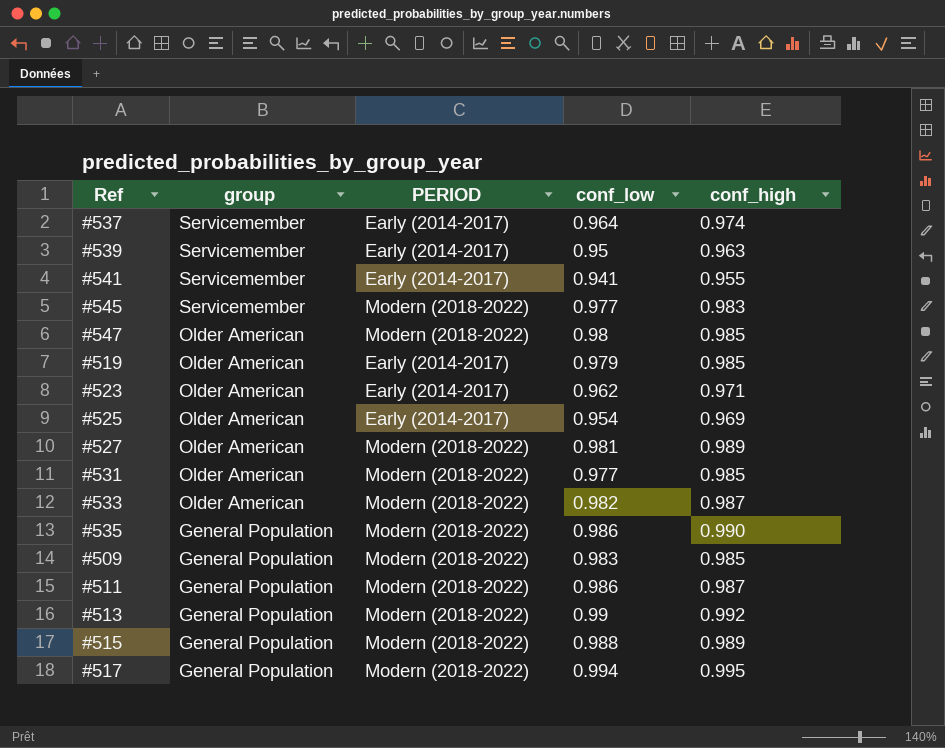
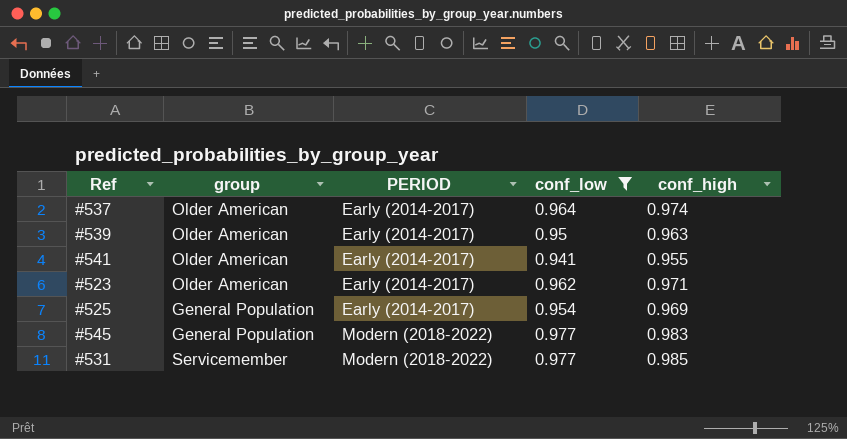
filter: none -> conf_low <= 0.977
row order: group descending -> PERIOD ascending
#537 | group: Servicemember -> Older American
#539 | group: Servicemember -> Older American
#541 | group: Servicemember -> Older American
#525 | group: Older American -> General Population
#545 | group: Servicemember -> General Population
#531 | group: Older American -> Servicemember

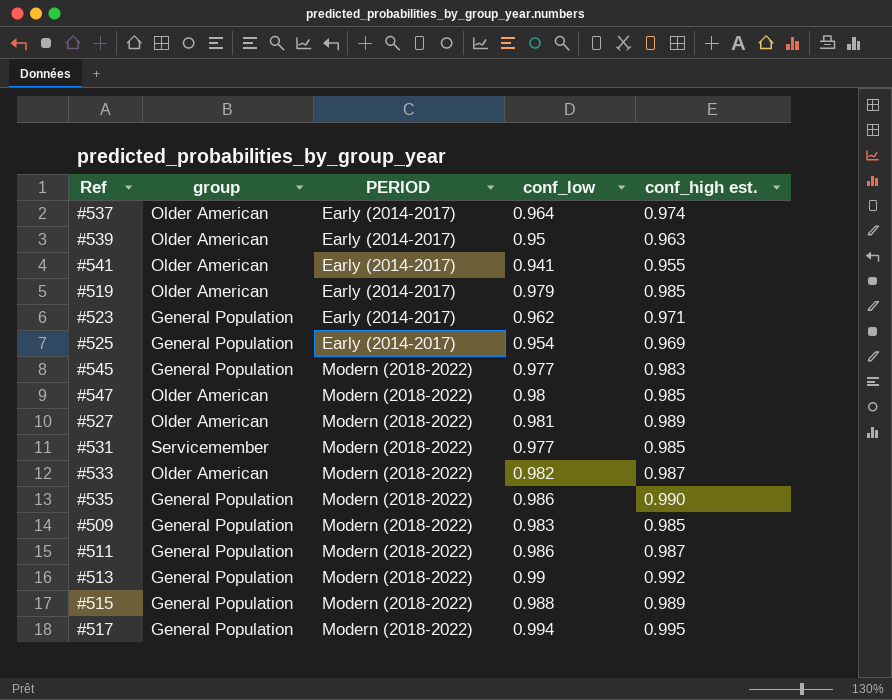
filter: conf_low <= 0.977 -> none
column name: conf_high -> conf_high est.
#523 | group: Older American -> General Population

